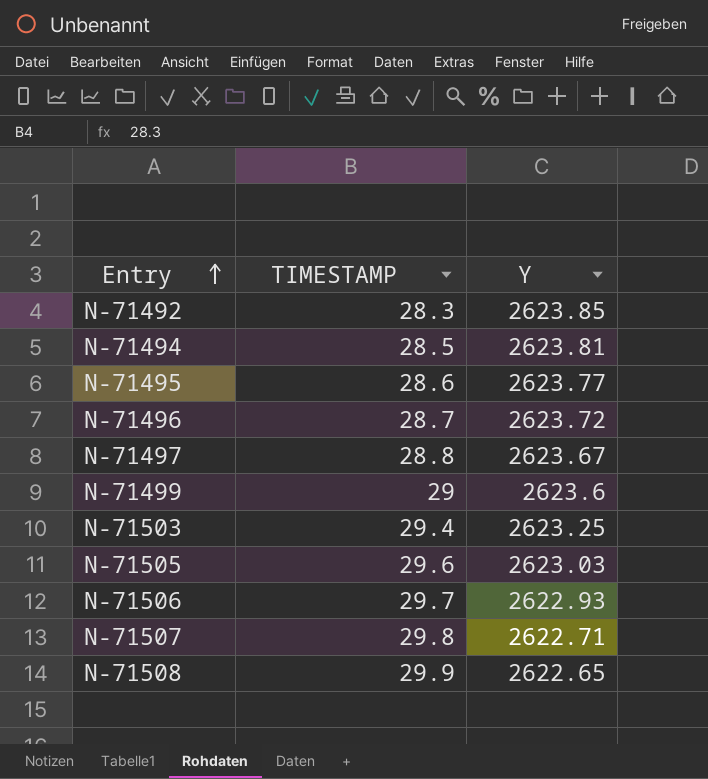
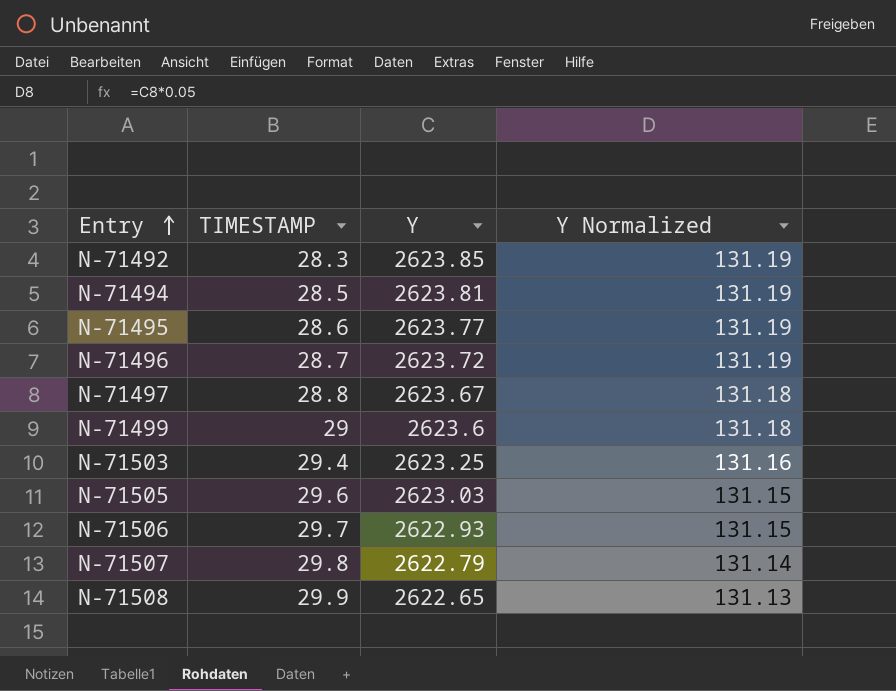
column Y Normalized | formula: none -> [Y] * 0.05
N-71507 | Y: 2622.71 -> 2622.79

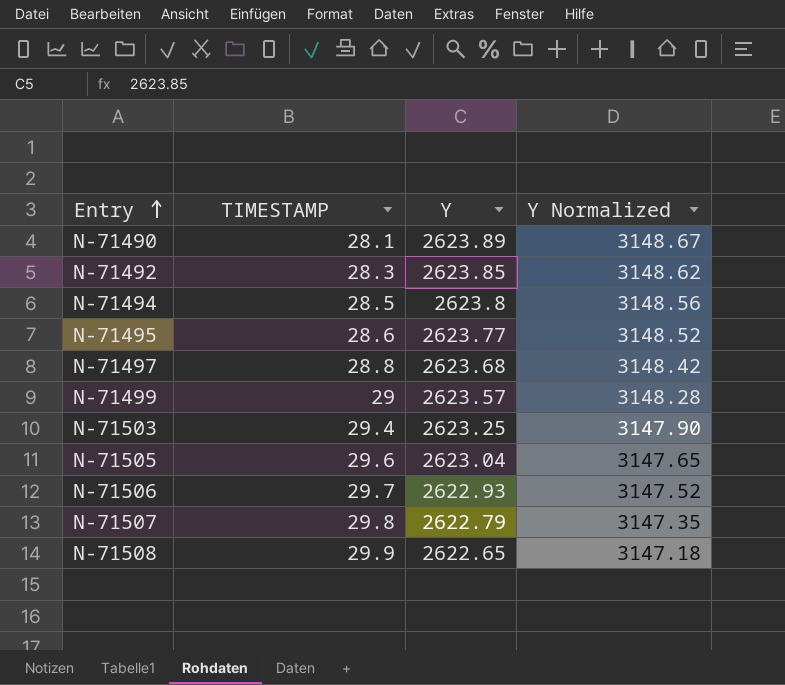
column Y Normalized | formula: [Y] * 0.05 -> [Y] * 1.2
row N-71496: 28.7 | 2623.72 | 131.19 -> none
row N-71490: none -> 28.1 | 2623.89 | 3148.67
N-71494 | Y: 2623.81 -> 2623.8
N-71497 | Y: 2623.67 -> 2623.68
N-71499 | Y: 2623.6 -> 2623.57
N-71505 | Y: 2623.03 -> 2623.04

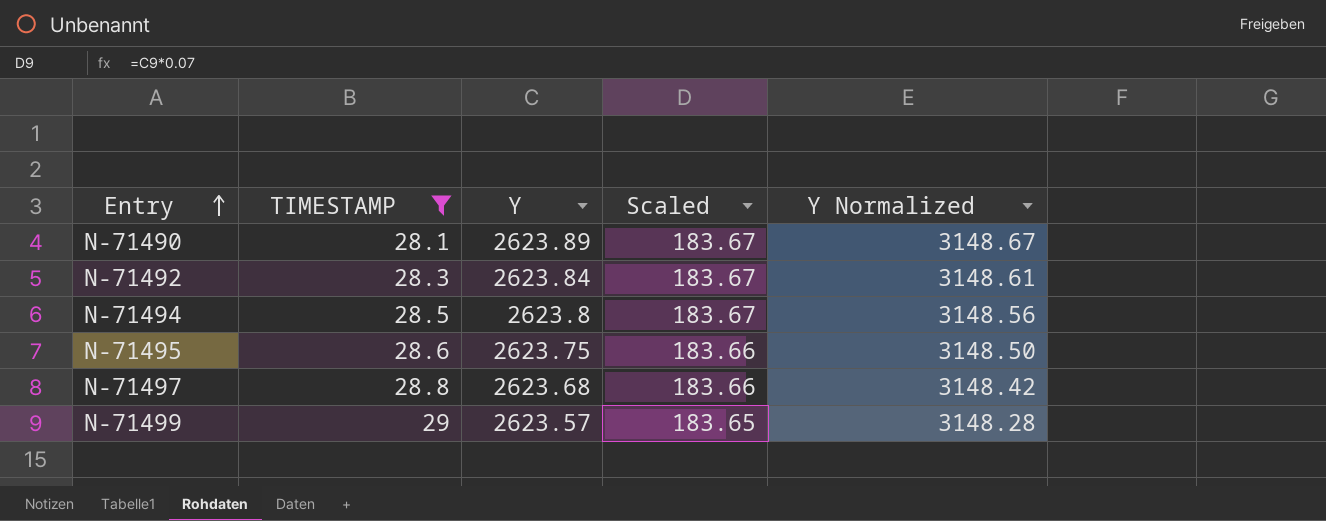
filter: none -> TIMESTAMP <= 29
column Scaled | formula: none -> [Y] * 0.07
N-71492 | Y: 2623.85 -> 2623.84
N-71492 | Y Normalized: 3148.62 -> 3148.61
N-71495 | Y: 2623.77 -> 2623.75
N-71495 | Y Normalized: 3148.52 -> 3148.50

